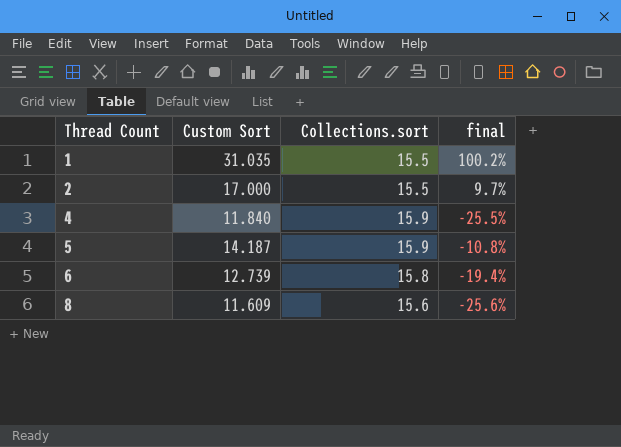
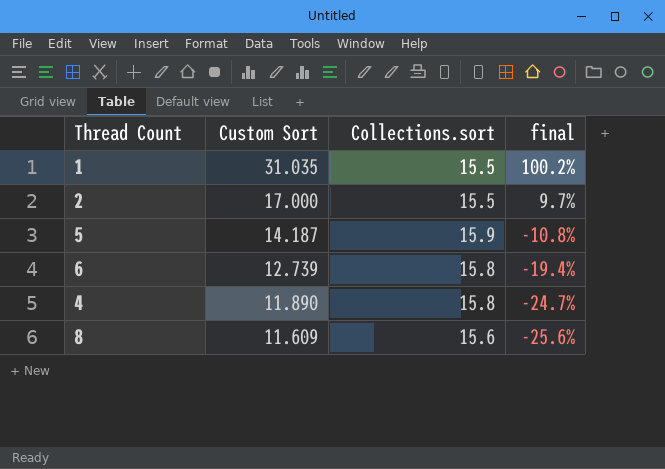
row order: Thread Count ascending -> Custom Sort descending
4 | Custom Sort: 11.840 -> 11.890
4 | Collections.sort: 15.9 -> 15.8
4 | final: -25.5% -> -24.7%

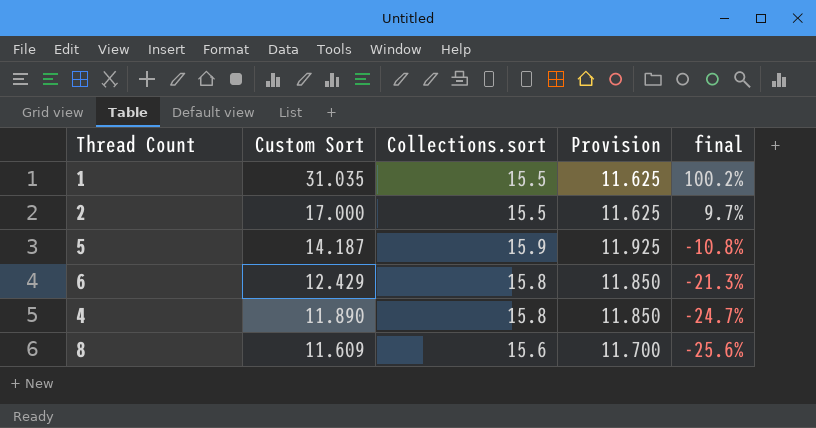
column Provision | formula: none -> [Collections.sort] * 0.75
6 | Custom Sort: 12.739 -> 12.429
6 | final: -19.4% -> -21.3%

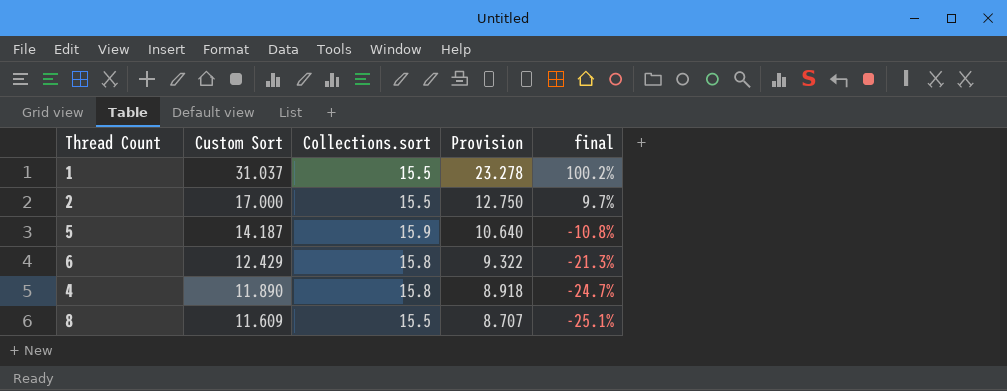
column Provision | formula: [Collections.sort] * 0.75 -> [Custom Sort] * 0.75
1 | Custom Sort: 31.035 -> 31.037
8 | Collections.sort: 15.6 -> 15.5
8 | final: -25.6% -> -25.1%

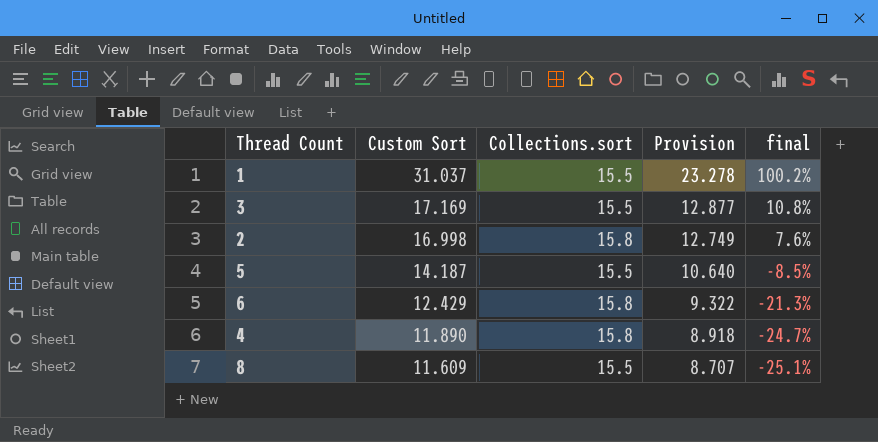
row 3: none -> 17.169 | 15.5 | 12.877 | 10.8%
2 | Custom Sort: 17.000 -> 16.998
2 | Collections.sort: 15.5 -> 15.8
2 | Provision: 12.750 -> 12.749
2 | final: 9.7% -> 7.6%
5 | Collections.sort: 15.9 -> 15.5
5 | final: -10.8% -> -8.5%

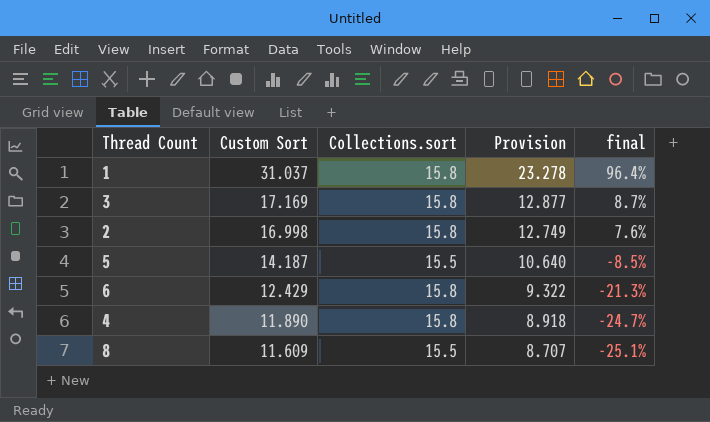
1 | Collections.sort: 15.5 -> 15.8
1 | final: 100.2% -> 96.4%
3 | Collections.sort: 15.5 -> 15.8
3 | final: 10.8% -> 8.7%

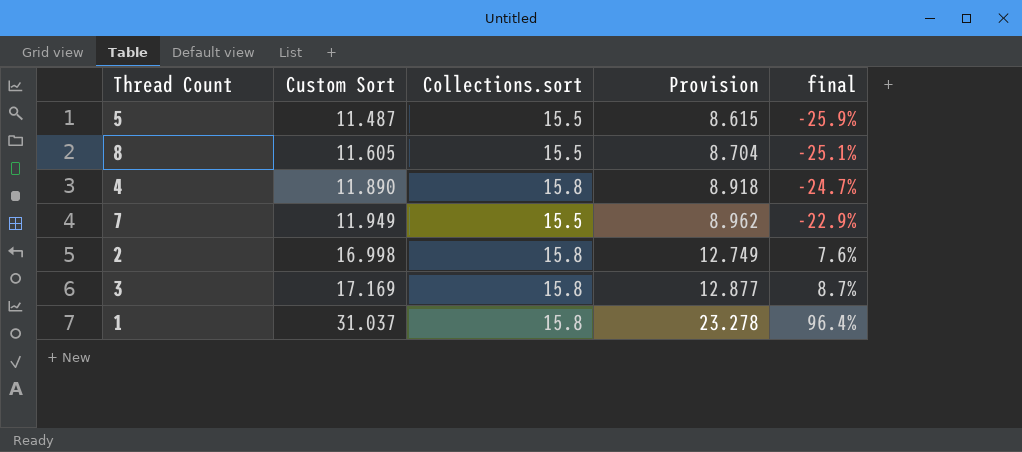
row order: Custom Sort descending -> Custom Sort ascending
row 6: 12.429 | 15.8 | 9.322 | -21.3% -> none
5 | Custom Sort: 14.187 -> 11.487
5 | Provision: 10.640 -> 8.615
5 | final: -8.5% -> -25.9%
8 | Custom Sort: 11.609 -> 11.605
8 | Provision: 8.707 -> 8.704
row 7: none -> 11.949 | 15.5 | 8.962 | -22.9%

